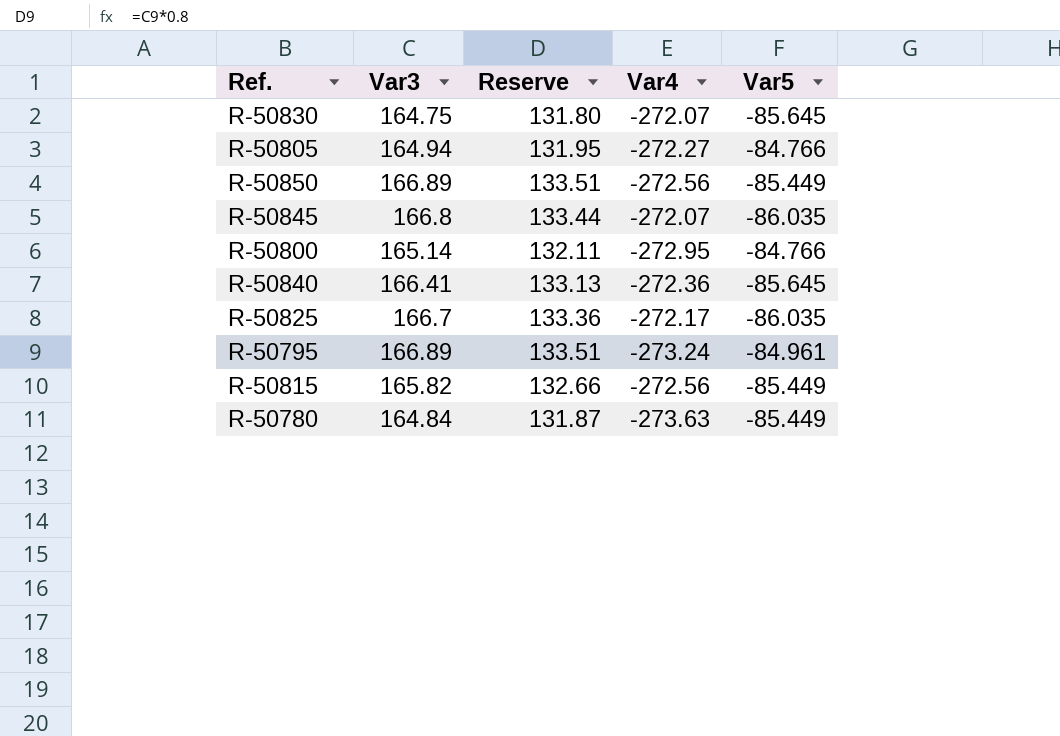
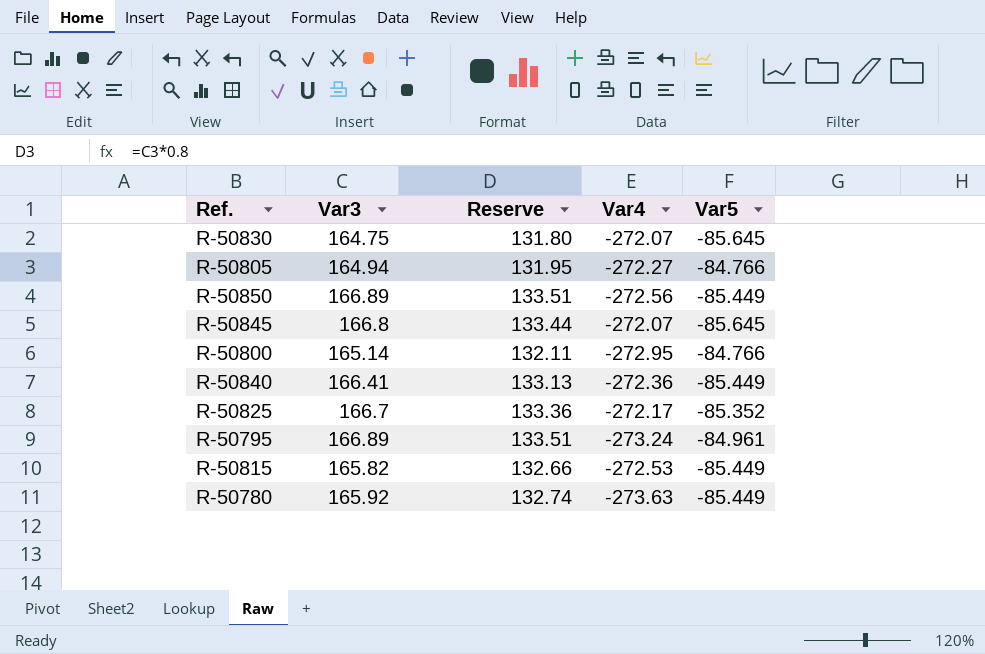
R-50845 | Var5: -86.035 -> -85.645
R-50840 | Var5: -85.645 -> -85.449
R-50825 | Var5: -86.035 -> -85.352
R-50815 | Var4: -272.56 -> -272.53
R-50780 | Var3: 164.84 -> 165.92
R-50780 | Reserve: 131.87 -> 132.74

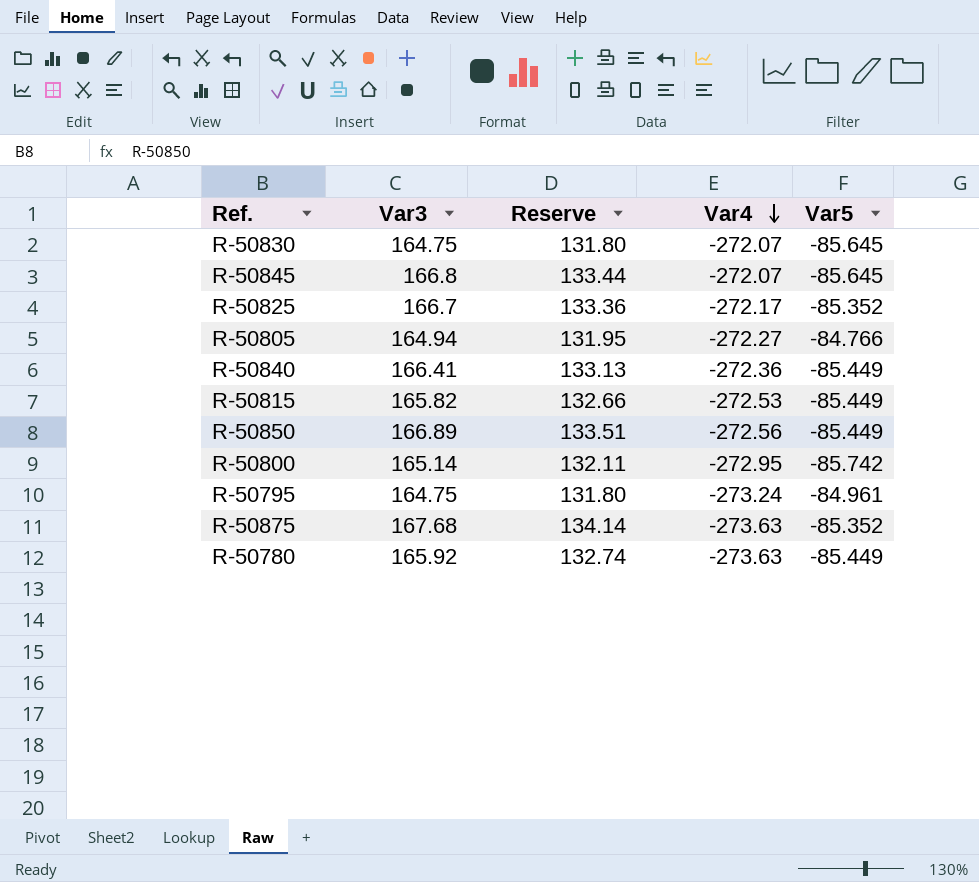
row order: none -> Var4 descending
R-50800 | Var5: -84.766 -> -85.742
R-50795 | Var3: 166.89 -> 164.75
R-50795 | Reserve: 133.51 -> 131.80
row R-50875: none -> 167.68 | 134.14 | -273.63 | -85.352

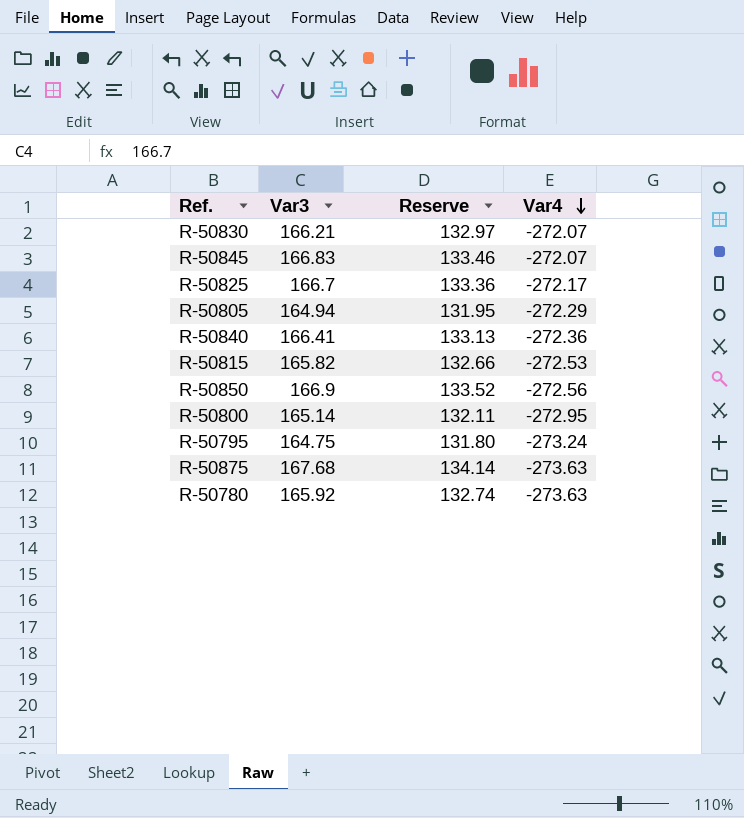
column Var5 | position: 5 -> none
R-50830 | Var3: 164.75 -> 166.21
R-50830 | Reserve: 131.80 -> 132.97
R-50845 | Var3: 166.8 -> 166.83
R-50845 | Reserve: 133.44 -> 133.46
R-50805 | Var4: -272.27 -> -272.29
R-50850 | Var3: 166.89 -> 166.9
R-50850 | Reserve: 133.51 -> 133.52

